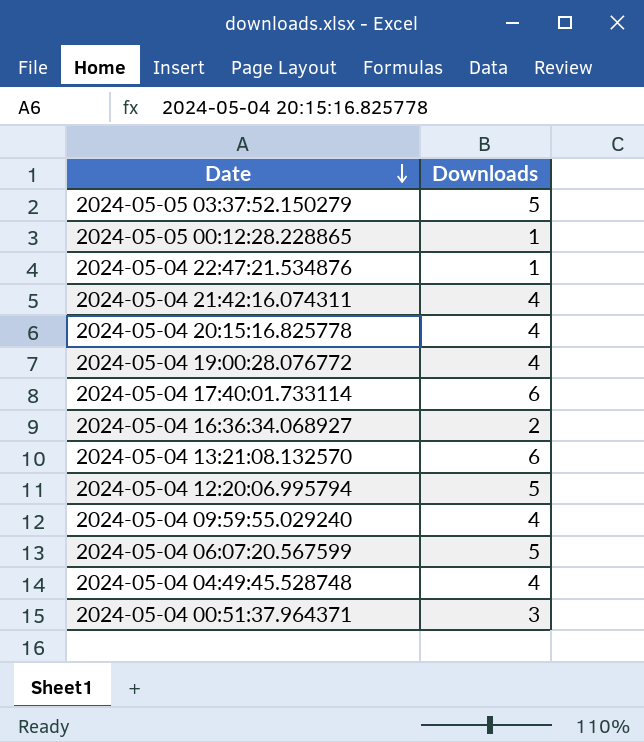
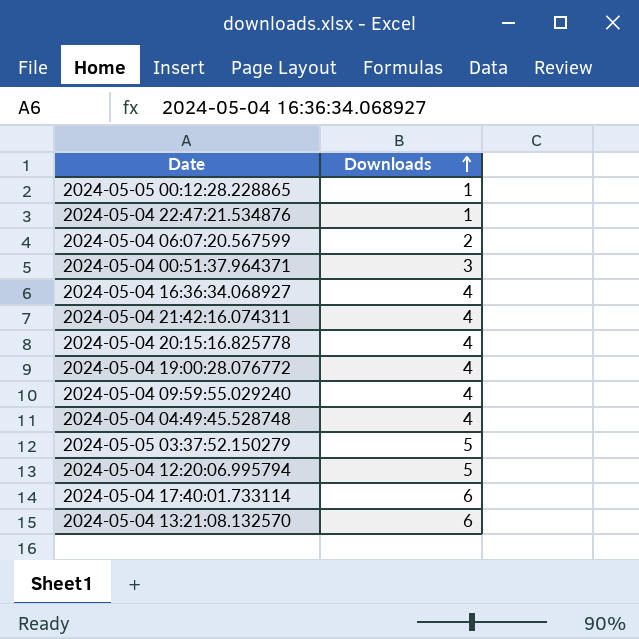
row order: Date descending -> Downloads ascending
2024-05-04 06:07:20.567599 | Downloads: 5 -> 2
2024-05-04 16:36:34.068927 | Downloads: 2 -> 4

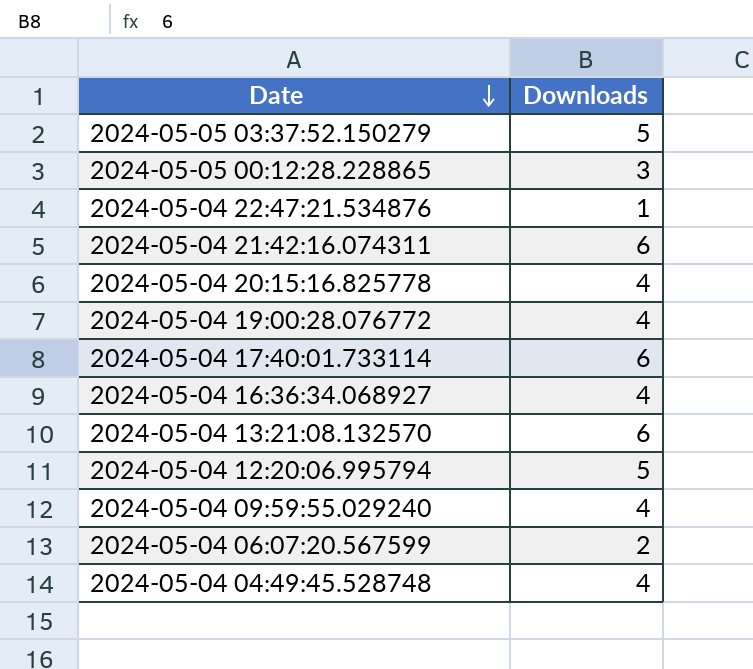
row order: Downloads ascending -> Date descending
row 2024-05-04 00:51:37.964371: 3 -> none
2024-05-05 00:12:28.228865 | Downloads: 1 -> 3
2024-05-04 21:42:16.074311 | Downloads: 4 -> 6

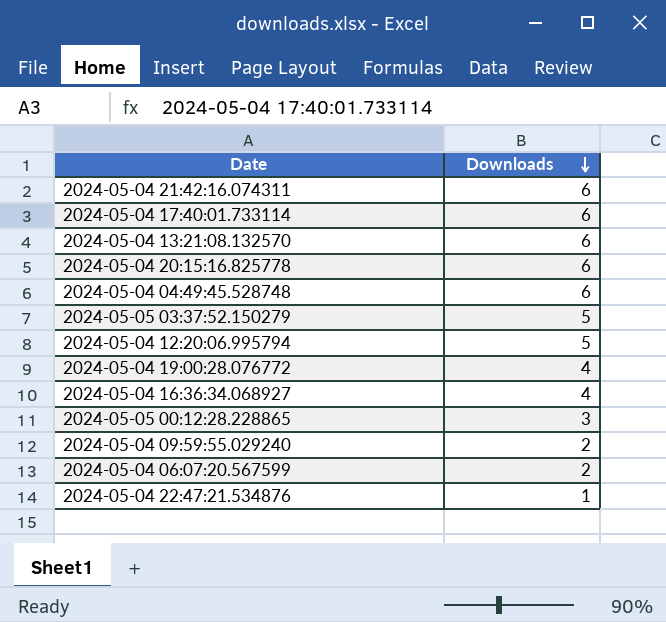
row order: Date descending -> Downloads descending
2024-05-04 20:15:16.825778 | Downloads: 4 -> 6
2024-05-04 04:49:45.528748 | Downloads: 4 -> 6
2024-05-04 09:59:55.029240 | Downloads: 4 -> 2

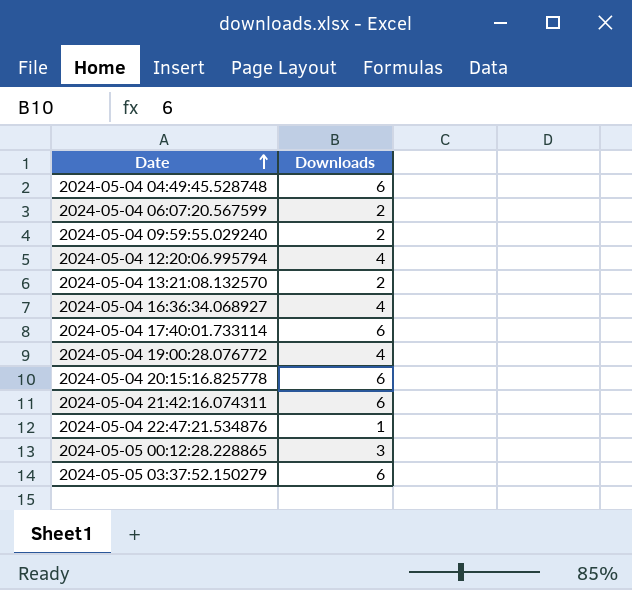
row order: Downloads descending -> Date ascending
2024-05-04 12:20:06.995794 | Downloads: 5 -> 4
2024-05-04 13:21:08.132570 | Downloads: 6 -> 2
2024-05-05 03:37:52.150279 | Downloads: 5 -> 6

